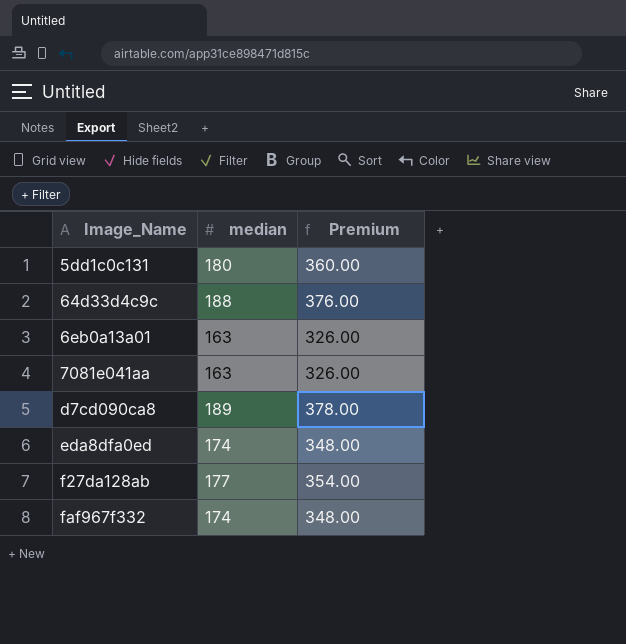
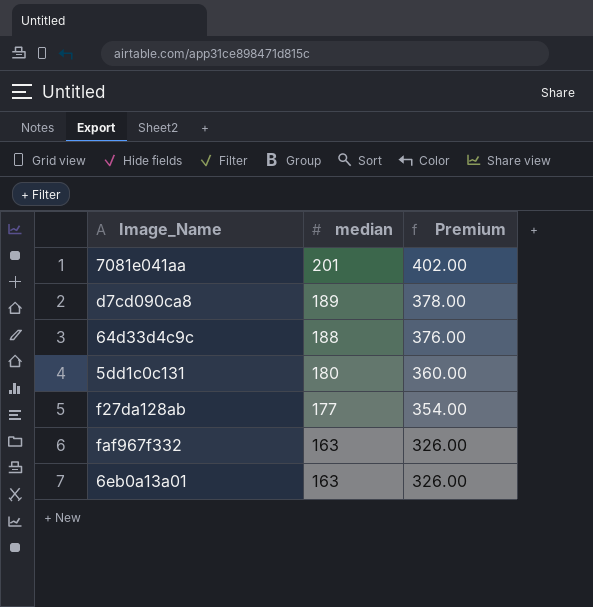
row order: none -> median descending
row eda8dfa0ed: 174 | 348.00 -> none
7081e041aa | median: 163 -> 201
7081e041aa | Premium: 326.00 -> 402.00
faf967f332 | median: 174 -> 163
faf967f332 | Premium: 348.00 -> 326.00

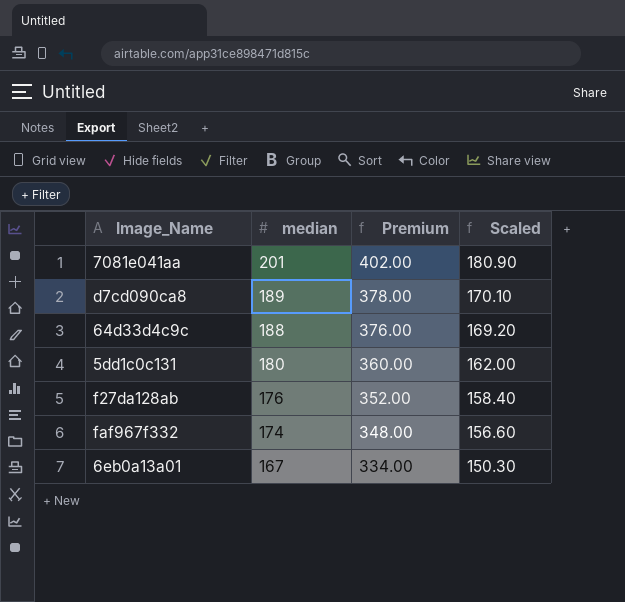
column Scaled | formula: none -> [median] * 0.9
f27da128ab | median: 177 -> 176
f27da128ab | Premium: 354.00 -> 352.00
faf967f332 | median: 163 -> 174
faf967f332 | Premium: 326.00 -> 348.00
6eb0a13a01 | median: 163 -> 167
6eb0a13a01 | Premium: 326.00 -> 334.00

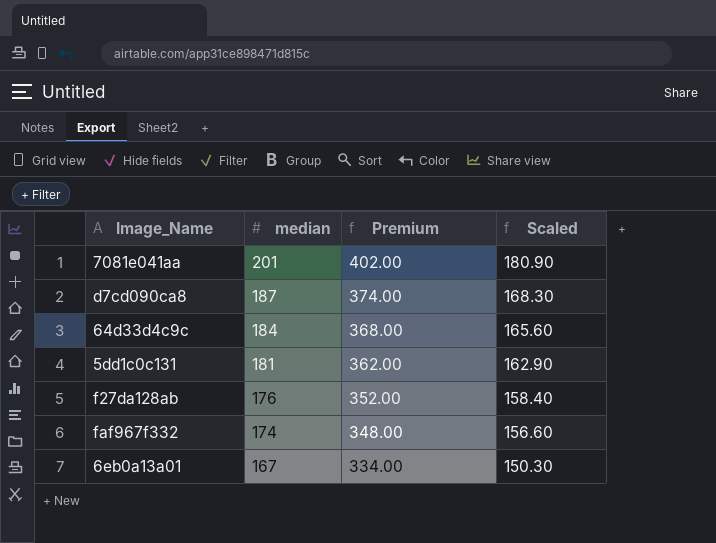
d7cd090ca8 | median: 189 -> 187
d7cd090ca8 | Premium: 378.00 -> 374.00
d7cd090ca8 | Scaled: 170.10 -> 168.30
64d33d4c9c | median: 188 -> 184
64d33d4c9c | Premium: 376.00 -> 368.00
64d33d4c9c | Scaled: 169.20 -> 165.60
5dd1c0c131 | median: 180 -> 181
5dd1c0c131 | Premium: 360.00 -> 362.00
5dd1c0c131 | Scaled: 162.00 -> 162.90

